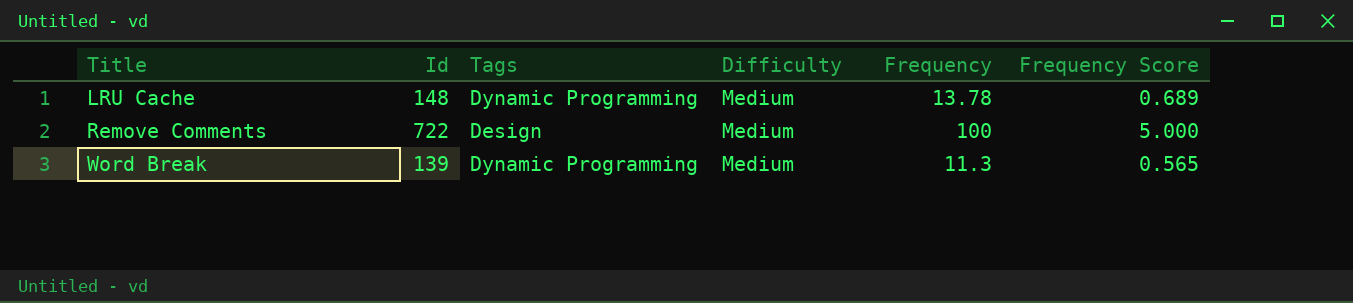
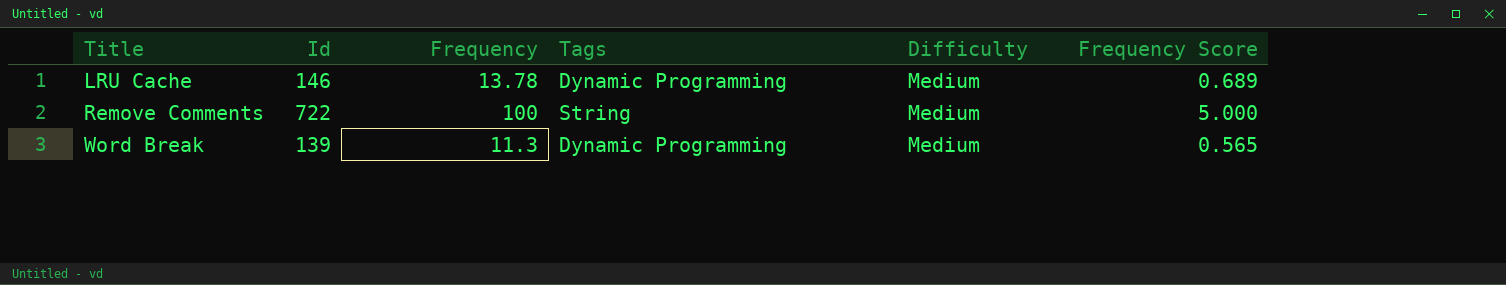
column Frequency | position: 5 -> 3
LRU Cache | Id: 148 -> 146
Remove Comments | Tags: Design -> String

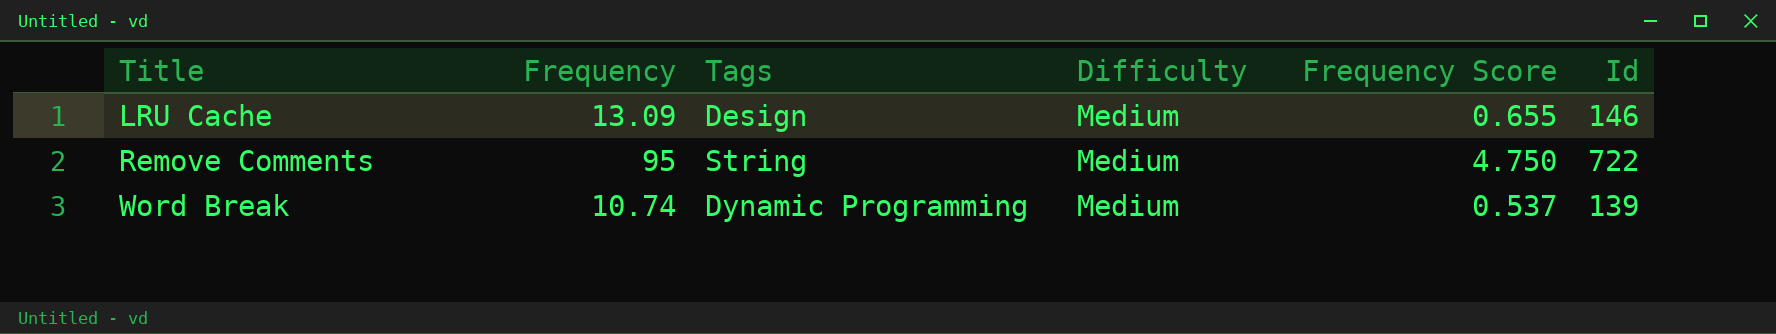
column Id | position: 2 -> 6
LRU Cache | Frequency: 13.78 -> 13.09
LRU Cache | Tags: Dynamic Programming -> Design
LRU Cache | Frequency Score: 0.689 -> 0.655
Remove Comments | Frequency: 100 -> 95
Remove Comments | Frequency Score: 5.000 -> 4.750
Word Break | Frequency: 11.3 -> 10.74
Word Break | Frequency Score: 0.565 -> 0.537

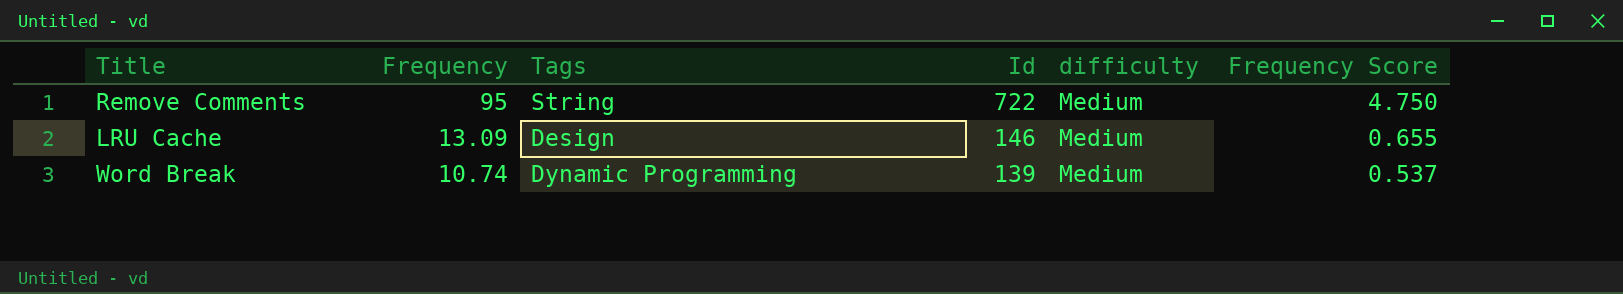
row order: Title ascending -> Frequency descending
column Id | position: 6 -> 4
column name: Difficulty -> difficulty

